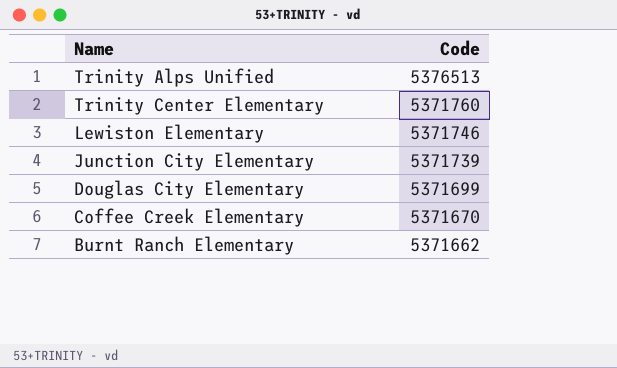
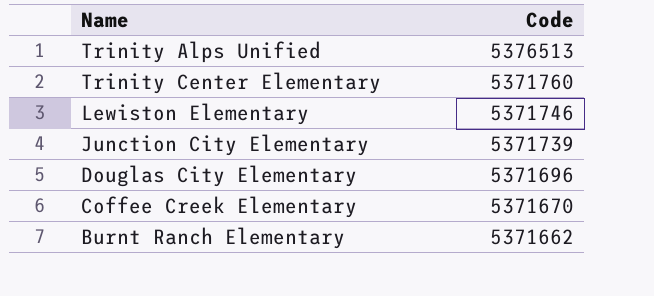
Douglas City Elementary | Code: 5371699 -> 5371696

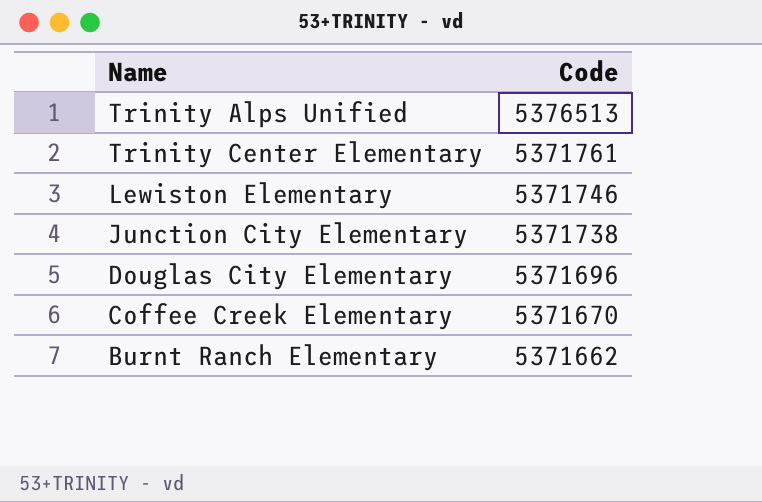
Trinity Center Elementary | Code: 5371760 -> 5371761
Junction City Elementary | Code: 5371739 -> 5371738

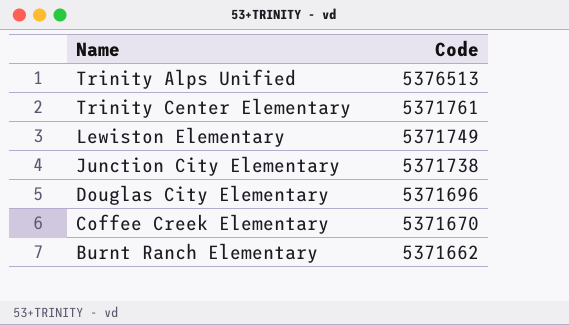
Lewiston Elementary | Code: 5371746 -> 5371749

